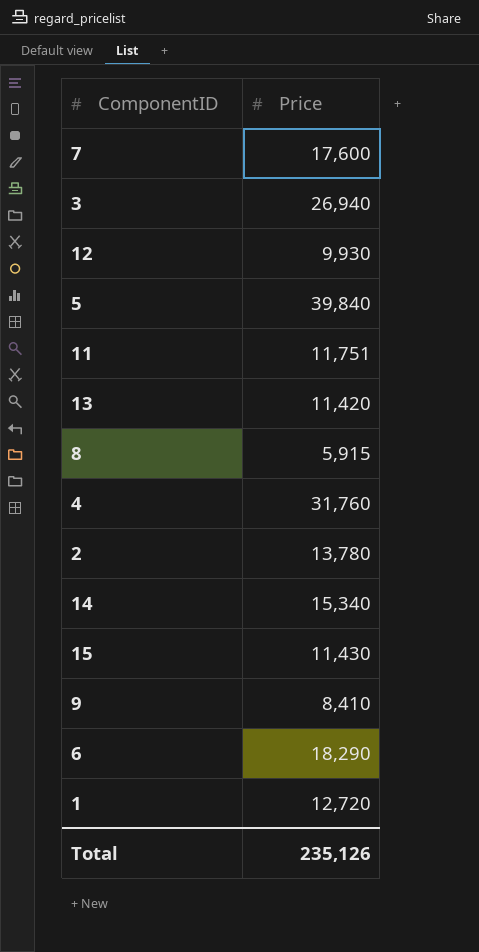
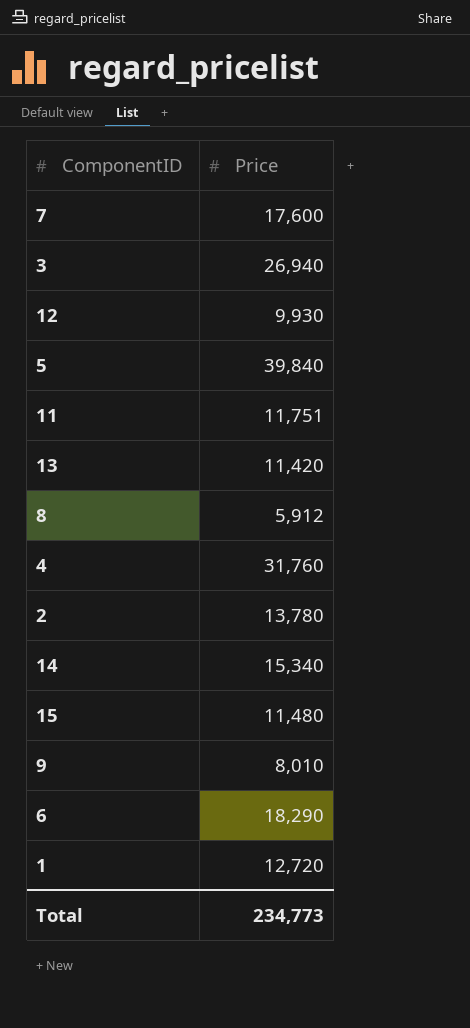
8 | Price: 5,915 -> 5,912
15 | Price: 11,430 -> 11,480
9 | Price: 8,410 -> 8,010
Total | Price: 235,126 -> 234,773

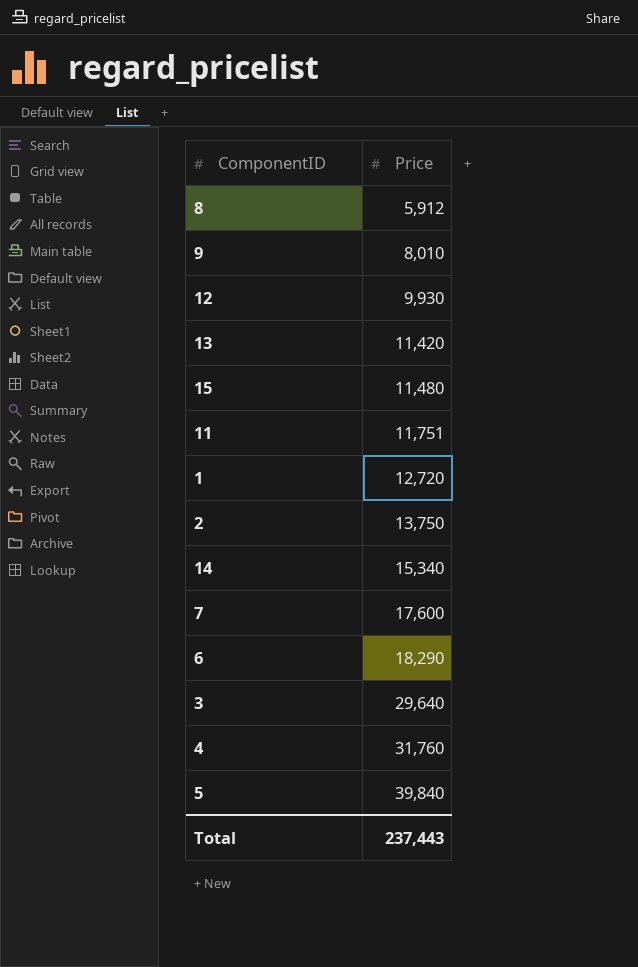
row order: none -> Price ascending
2 | Price: 13,780 -> 13,750
3 | Price: 26,940 -> 29,640
Total | Price: 234,773 -> 237,443

